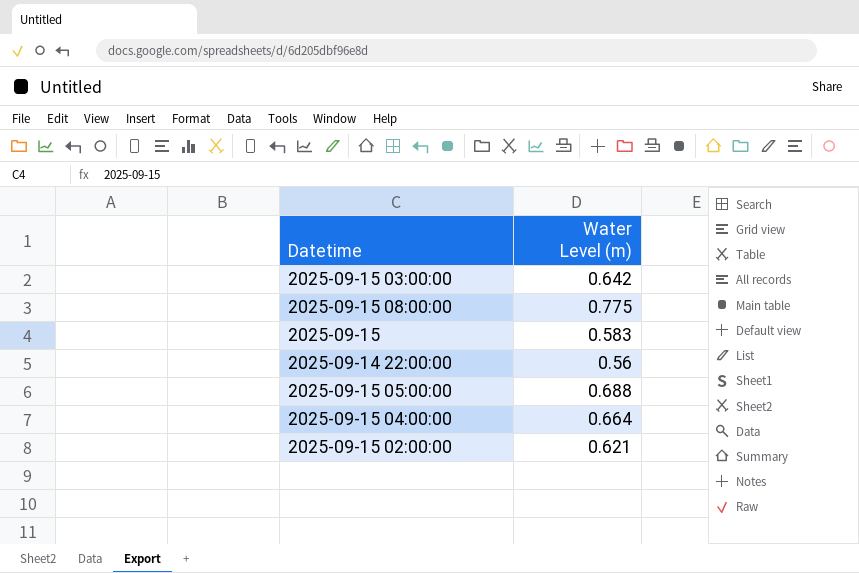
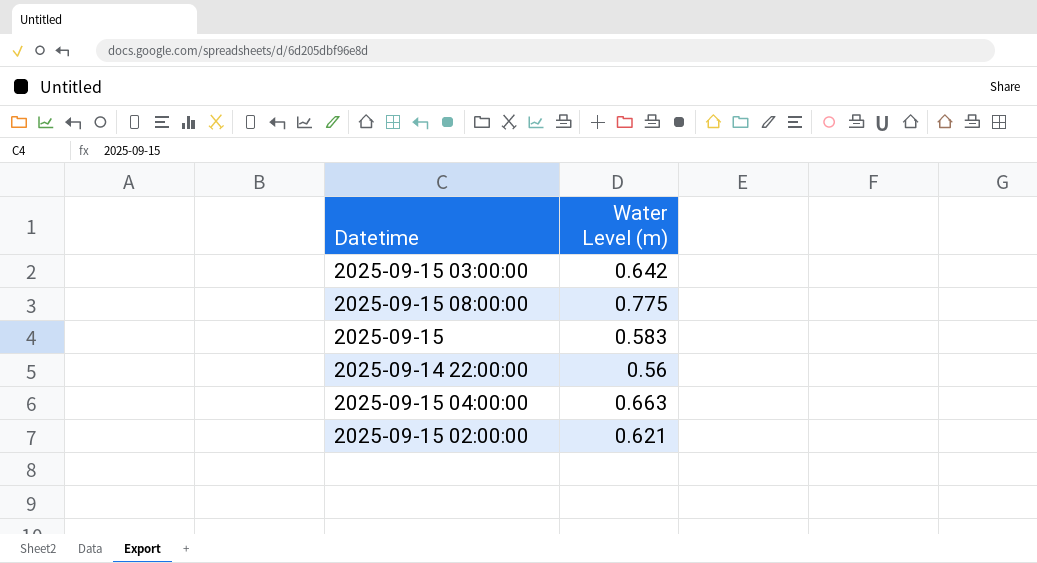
row 2025-09-15 05:00:00: 0.688 -> none
2025-09-15 04:00:00 | Water Level (m): 0.664 -> 0.663

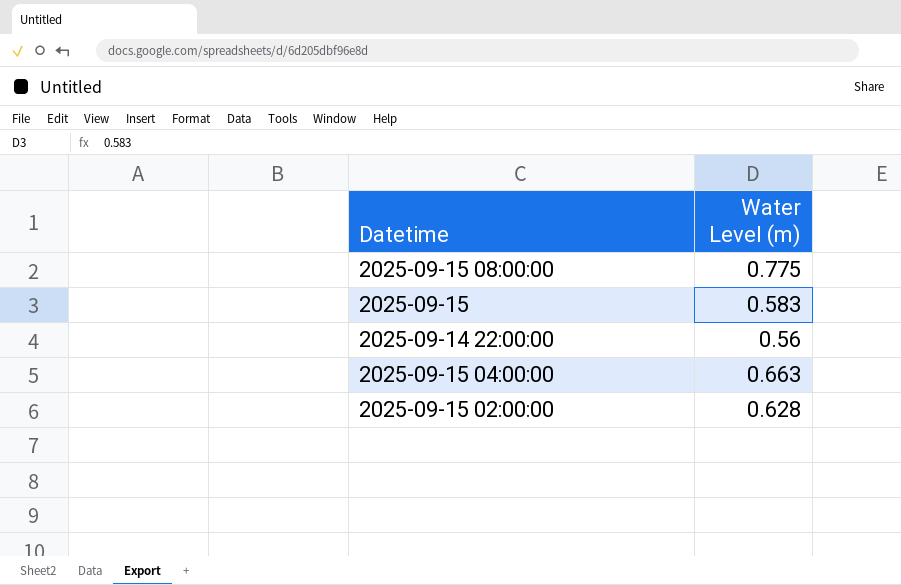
row 2025-09-15 03:00:00: 0.642 -> none
2025-09-15 02:00:00 | Water Level (m): 0.621 -> 0.628

